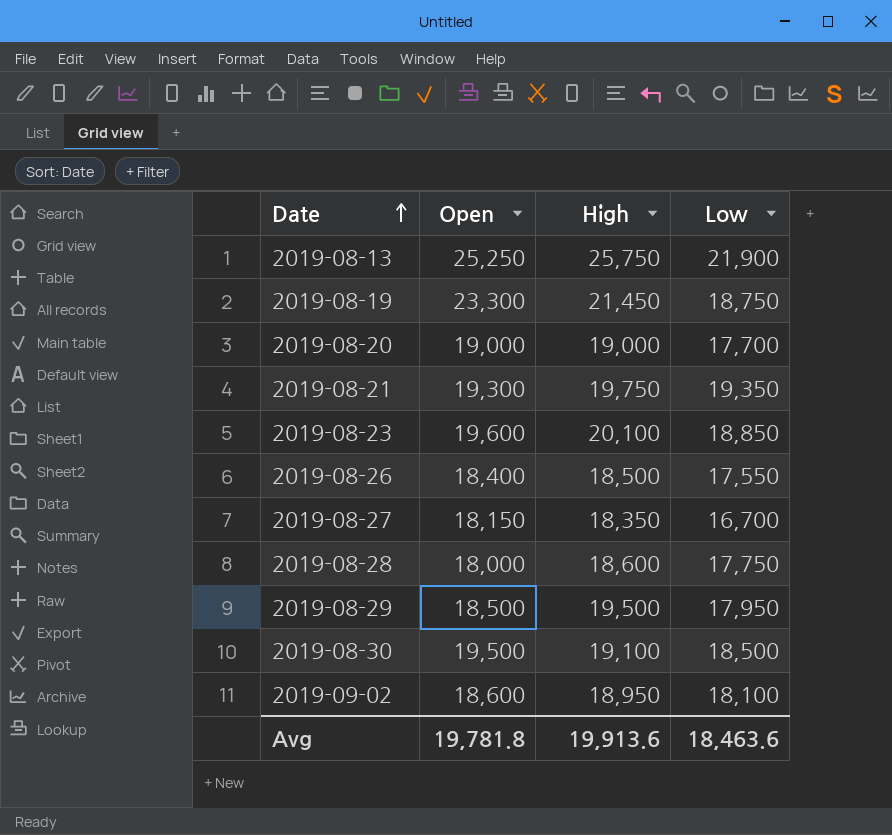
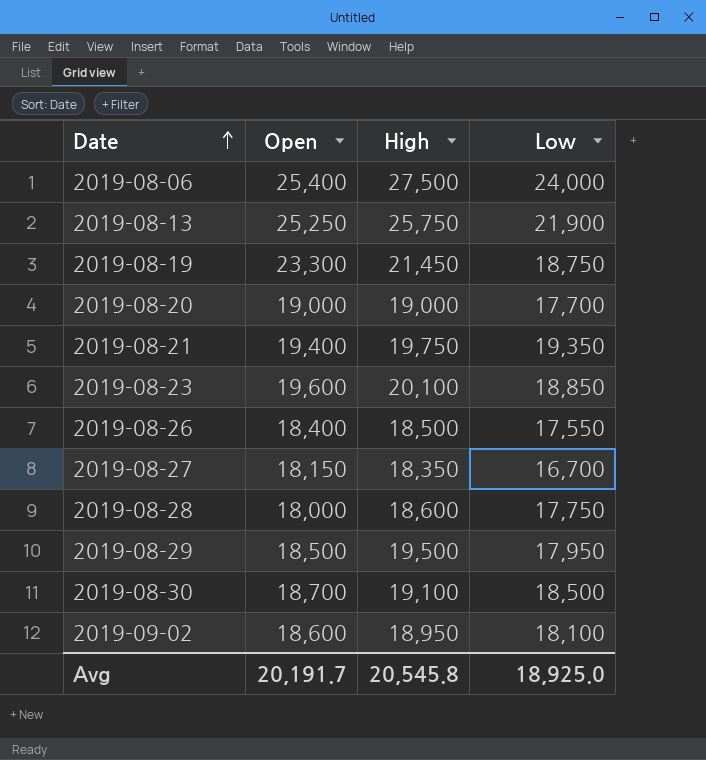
row 2019-08-06: none -> 25,400 | 27,500 | 24,000
2019-08-21 | Open: 19,300 -> 19,400
2019-08-30 | Open: 19,500 -> 18,700
Avg | Open: 19,781.8 -> 20,191.7
Avg | High: 19,913.6 -> 20,545.8
Avg | Low: 18,463.6 -> 18,925.0

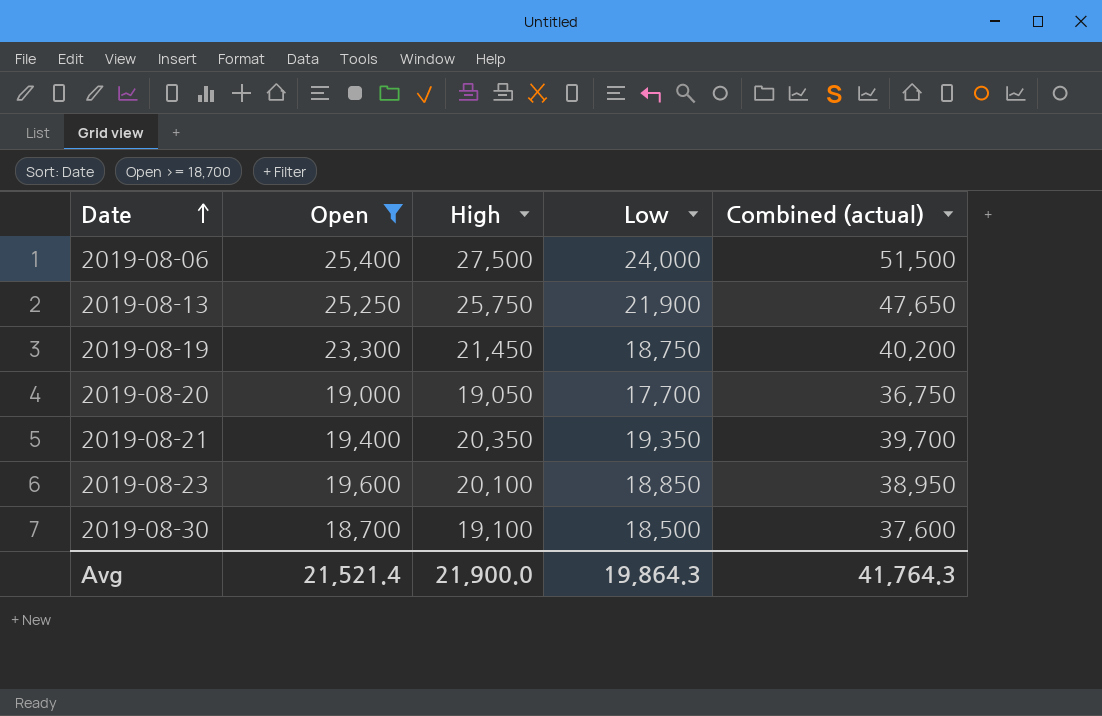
filter: none -> Open >= 18,700
column Combined (actual) | formula: none -> [High] + [Low]
2019-08-20 | High: 19,000 -> 19,050
2019-08-21 | High: 19,750 -> 20,350
Avg | Open: 20,191.7 -> 21,521.4
Avg | High: 20,545.8 -> 21,900.0
Avg | Low: 18,925.0 -> 19,864.3

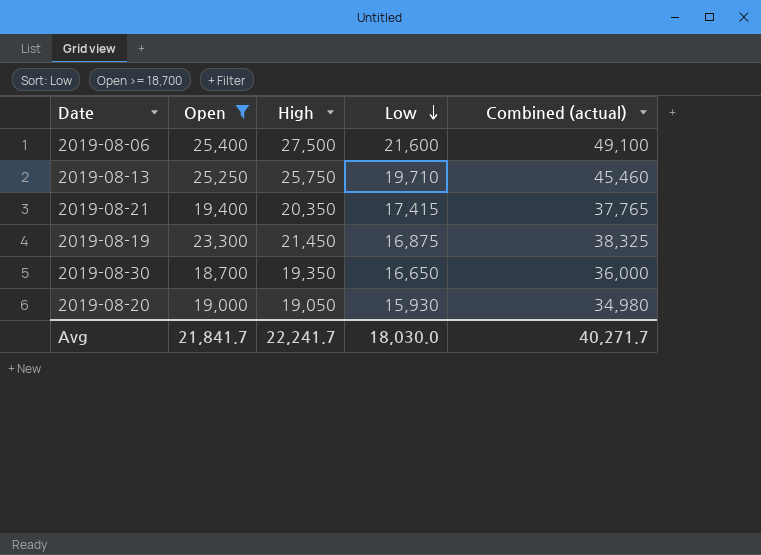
row order: Date ascending -> Low descending
row 2019-08-23: 19,600 | 20,100 | 18,850 | 38,950 -> none
2019-08-06 | Low: 24,000 -> 21,600
2019-08-06 | Combined (actual): 51,500 -> 49,100
2019-08-13 | Low: 21,900 -> 19,710
2019-08-13 | Combined (actual): 47,650 -> 45,460
2019-08-21 | Low: 19,350 -> 17,415
2019-08-21 | Combined (actual): 39,700 -> 37,765
2019-08-19 | Low: 18,750 -> 16,875
2019-08-19 | Combined (actual): 40,200 -> 38,325
2019-08-30 | High: 19,100 -> 19,350
2019-08-30 | Low: 18,500 -> 16,650
2019-08-30 | Combined (actual): 37,600 -> 36,000
2019-08-20 | Low: 17,700 -> 15,930
2019-08-20 | Combined (actual): 36,750 -> 34,980
Avg | Open: 21,521.4 -> 21,841.7
Avg | High: 21,900.0 -> 22,241.7
Avg | Low: 19,864.3 -> 18,030.0
Avg | Combined (actual): 41,764.3 -> 40,271.7

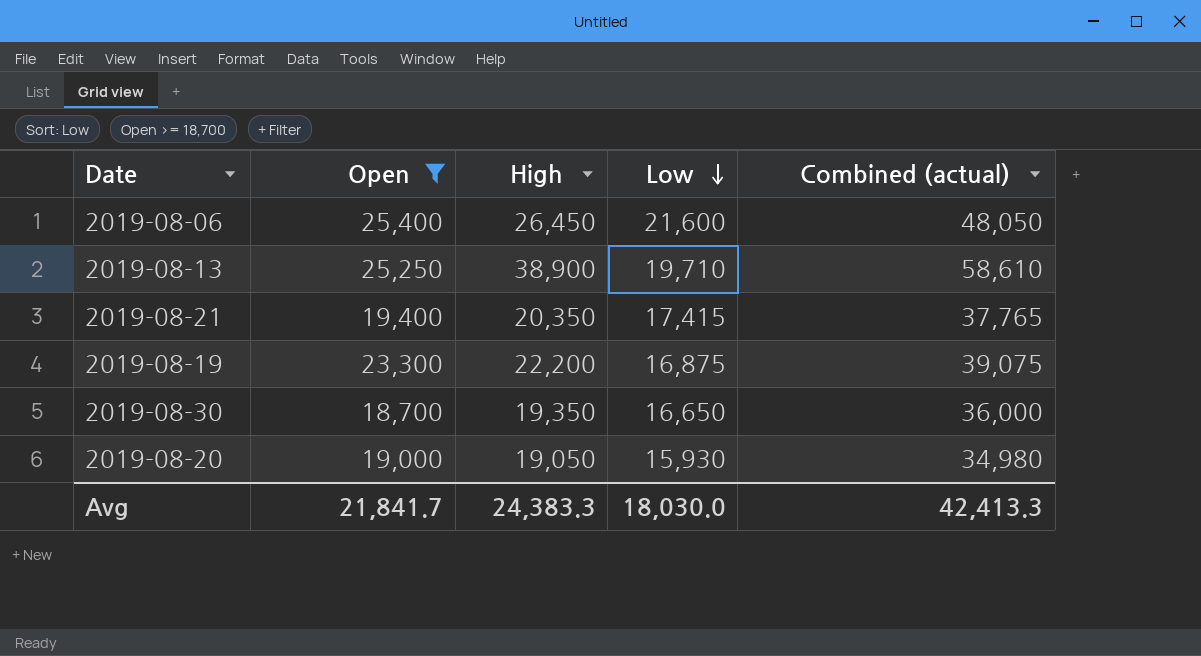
2019-08-06 | High: 27,500 -> 26,450
2019-08-06 | Combined (actual): 49,100 -> 48,050
2019-08-13 | High: 25,750 -> 38,900
2019-08-13 | Combined (actual): 45,460 -> 58,610
2019-08-19 | High: 21,450 -> 22,200
2019-08-19 | Combined (actual): 38,325 -> 39,075
Avg | High: 22,241.7 -> 24,383.3
Avg | Combined (actual): 40,271.7 -> 42,413.3

